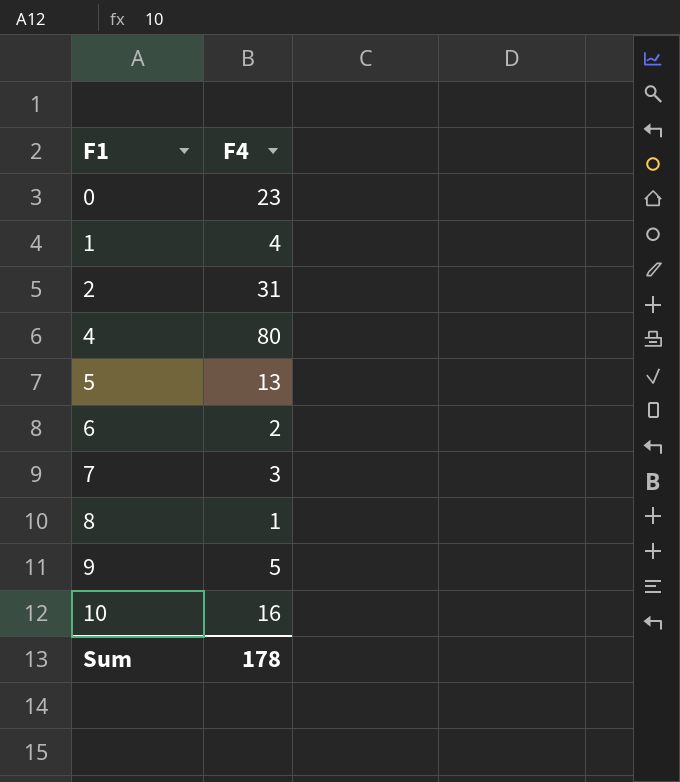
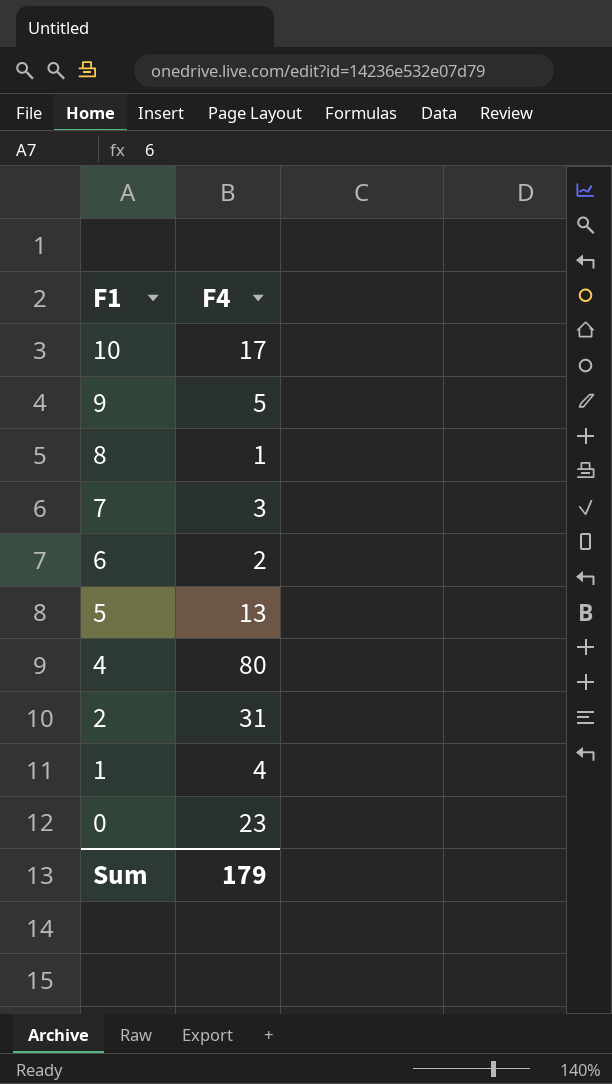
row order: F1 ascending -> F1 descending
10 | F4: 16 -> 17
Sum | F4: 178 -> 179

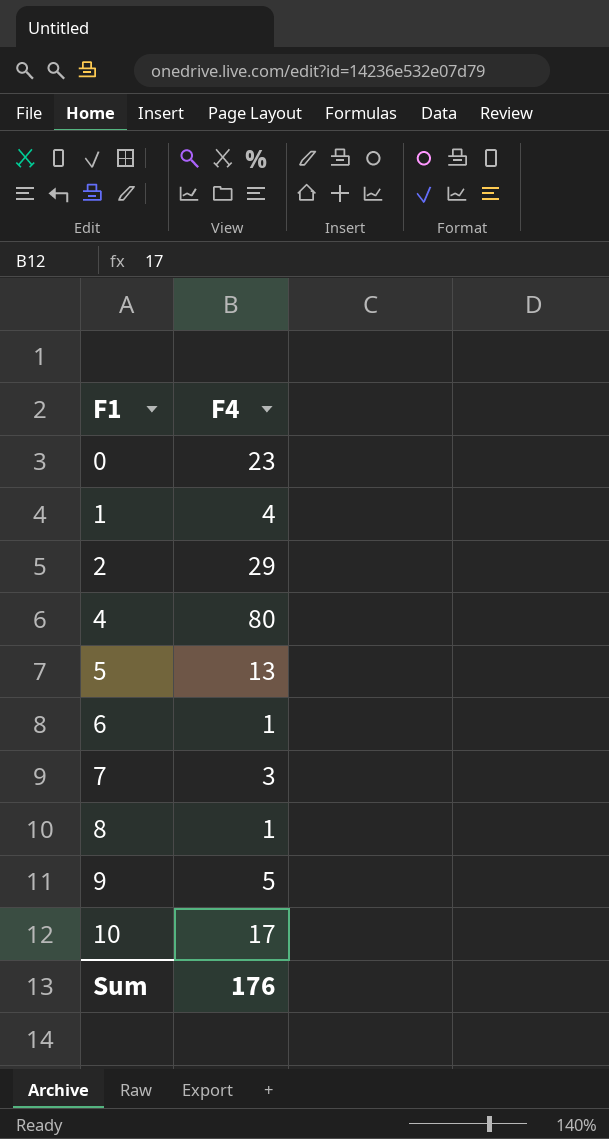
row order: F1 descending -> F1 ascending
2 | F4: 31 -> 29
6 | F4: 2 -> 1
Sum | F4: 179 -> 176

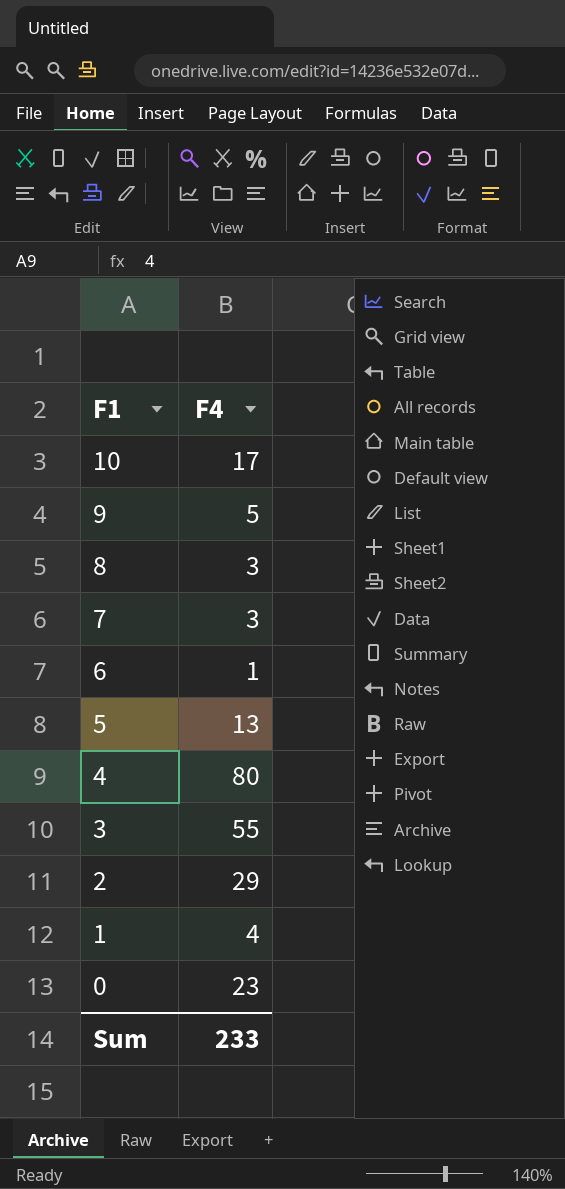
row order: F1 ascending -> F1 descending
8 | F4: 1 -> 3
row 3: none -> 55
Sum | F4: 176 -> 233

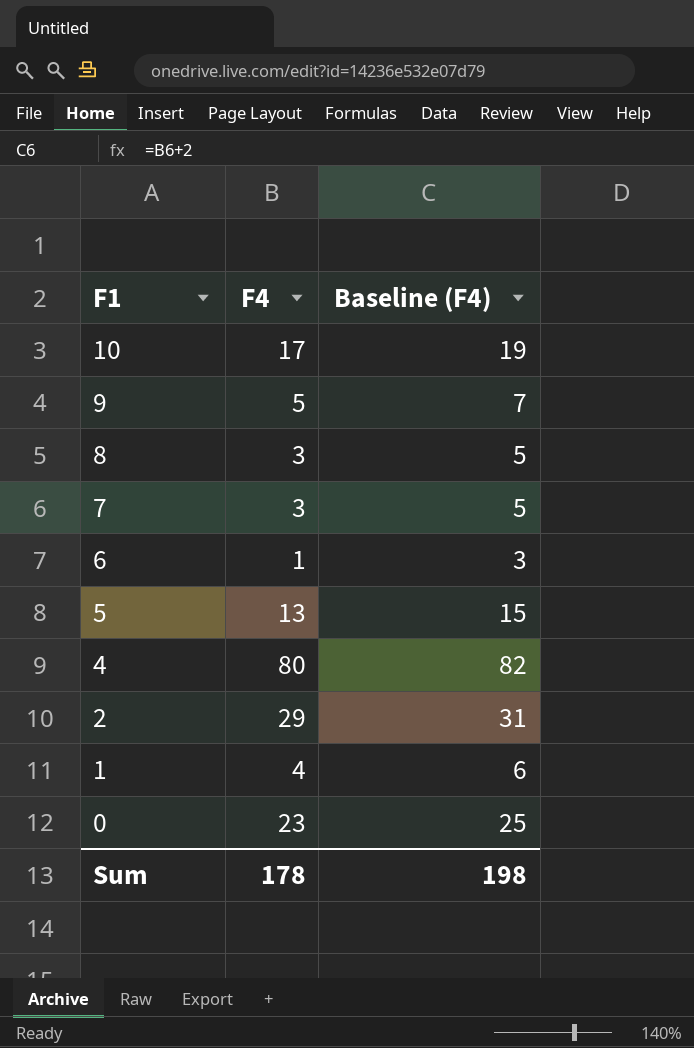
column Baseline (F4) | formula: none -> [F4] + 2
row 3: 55 -> none
Sum | F4: 233 -> 178

